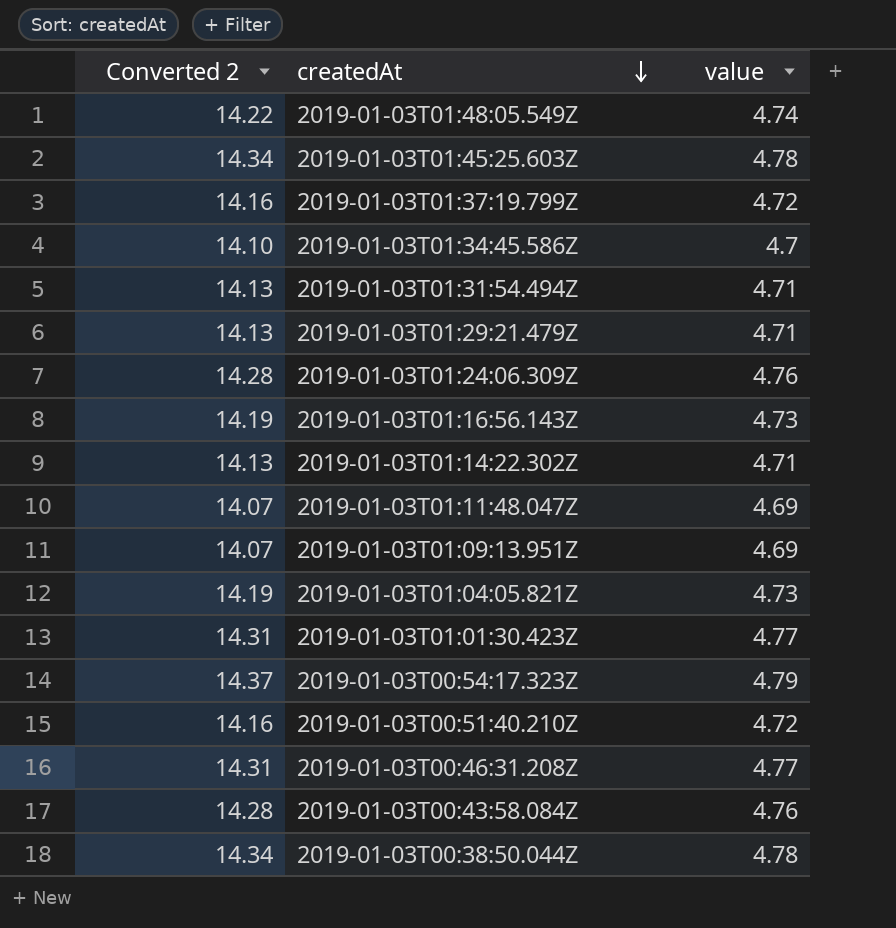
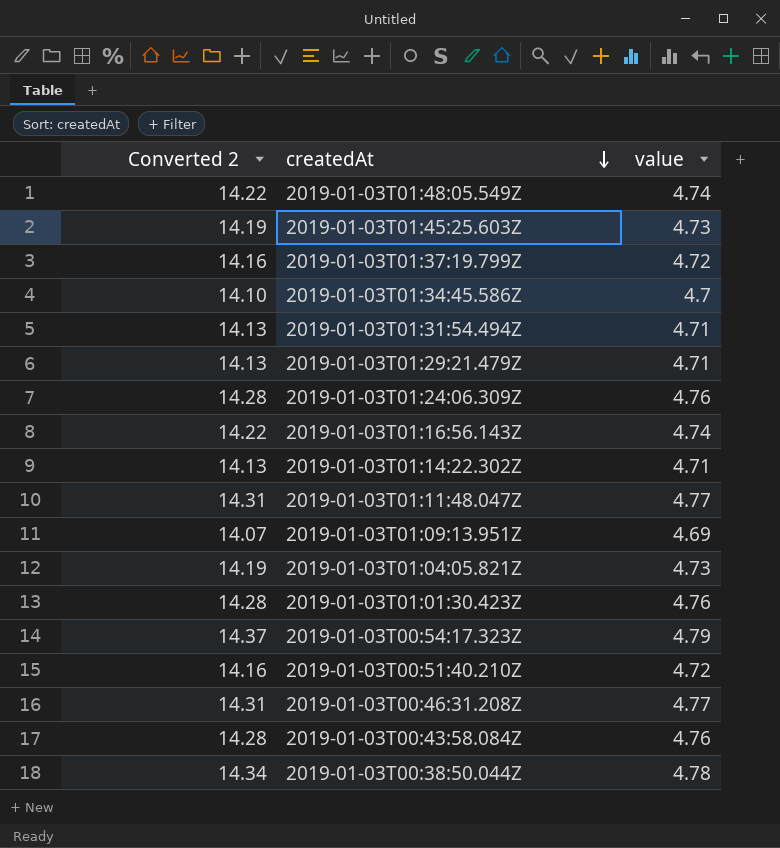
2019-01-03T01:45:25.603Z | Converted 2: 14.34 -> 14.19
2019-01-03T01:45:25.603Z | value: 4.78 -> 4.73
2019-01-03T01:16:56.143Z | Converted 2: 14.19 -> 14.22
2019-01-03T01:16:56.143Z | value: 4.73 -> 4.74
2019-01-03T01:11:48.047Z | Converted 2: 14.07 -> 14.31
2019-01-03T01:11:48.047Z | value: 4.69 -> 4.77
2019-01-03T01:01:30.423Z | Converted 2: 14.31 -> 14.28
2019-01-03T01:01:30.423Z | value: 4.77 -> 4.76

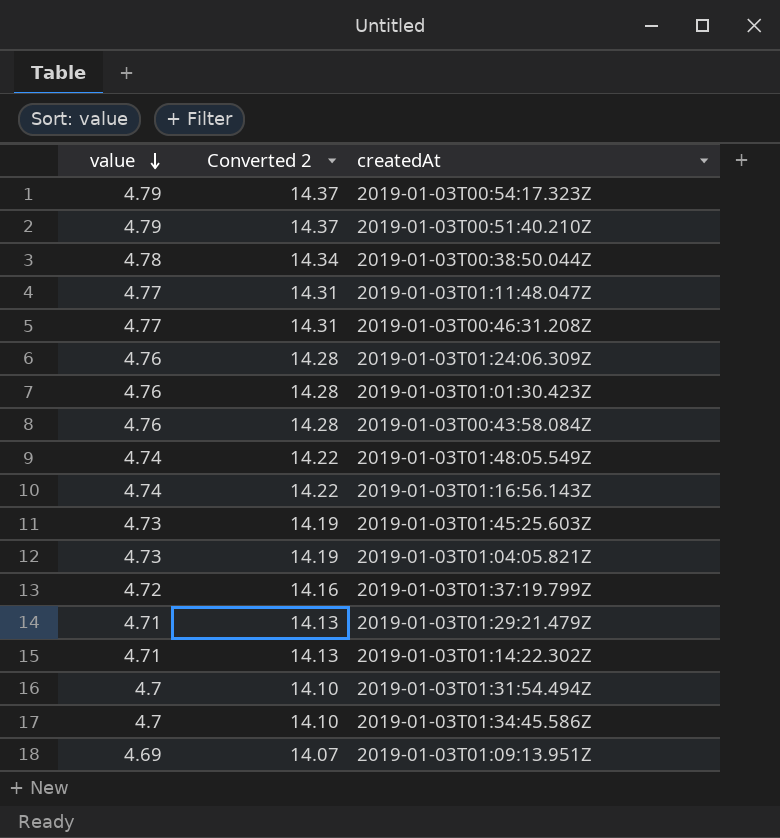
row order: createdAt descending -> value descending
column value | position: 3 -> 1
2019-01-03T00:51:40.210Z | value: 4.72 -> 4.79
2019-01-03T00:51:40.210Z | Converted 2: 14.16 -> 14.37
2019-01-03T01:31:54.494Z | value: 4.71 -> 4.7
2019-01-03T01:31:54.494Z | Converted 2: 14.13 -> 14.10

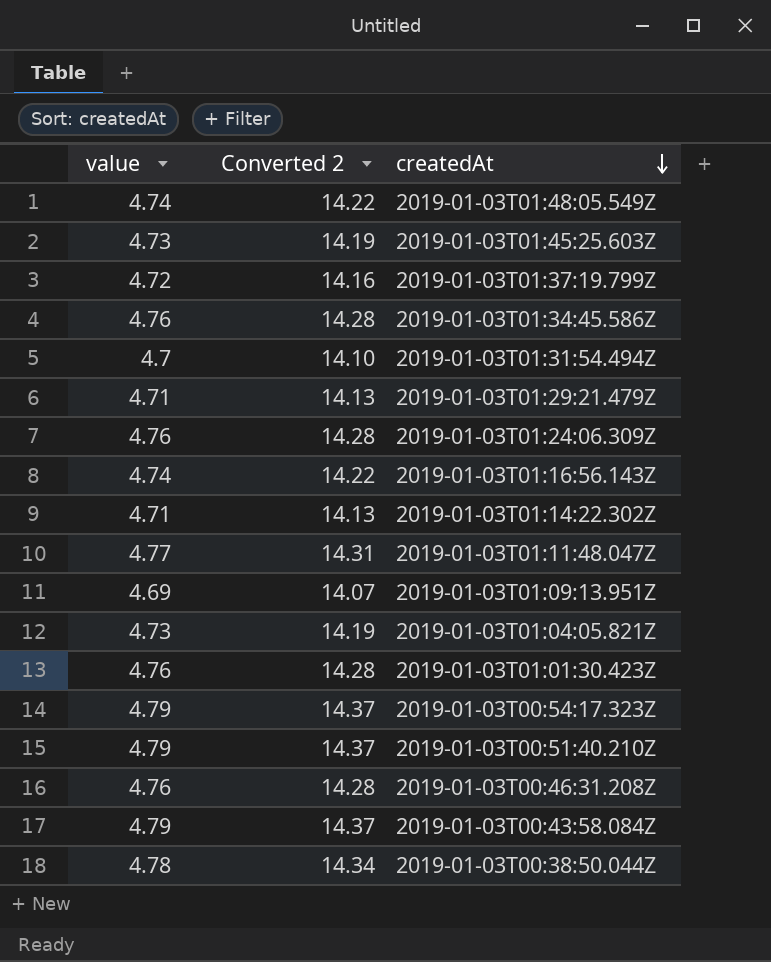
row order: value descending -> createdAt descending
2019-01-03T01:34:45.586Z | value: 4.7 -> 4.76
2019-01-03T01:34:45.586Z | Converted 2: 14.10 -> 14.28
2019-01-03T00:46:31.208Z | value: 4.77 -> 4.76
2019-01-03T00:46:31.208Z | Converted 2: 14.31 -> 14.28
2019-01-03T00:43:58.084Z | value: 4.76 -> 4.79
2019-01-03T00:43:58.084Z | Converted 2: 14.28 -> 14.37

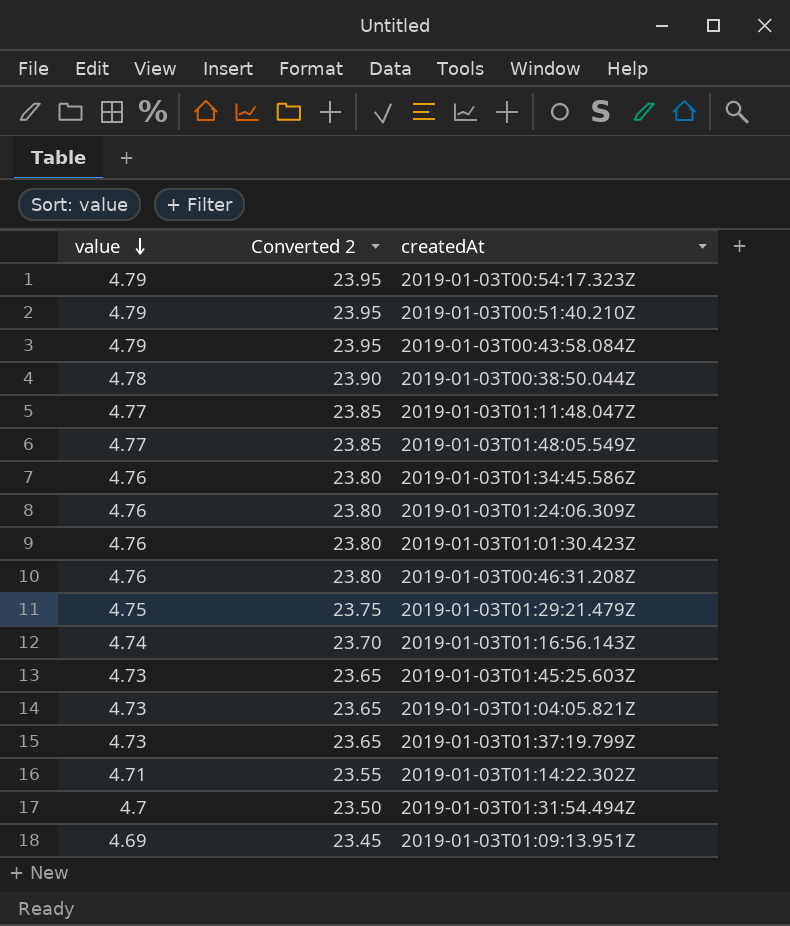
row order: createdAt descending -> value descending
column Converted 2 | formula: [value] * 3 -> [value] * 5
2019-01-03T01:48:05.549Z | value: 4.74 -> 4.77
2019-01-03T01:29:21.479Z | value: 4.71 -> 4.75
2019-01-03T01:37:19.799Z | value: 4.72 -> 4.73

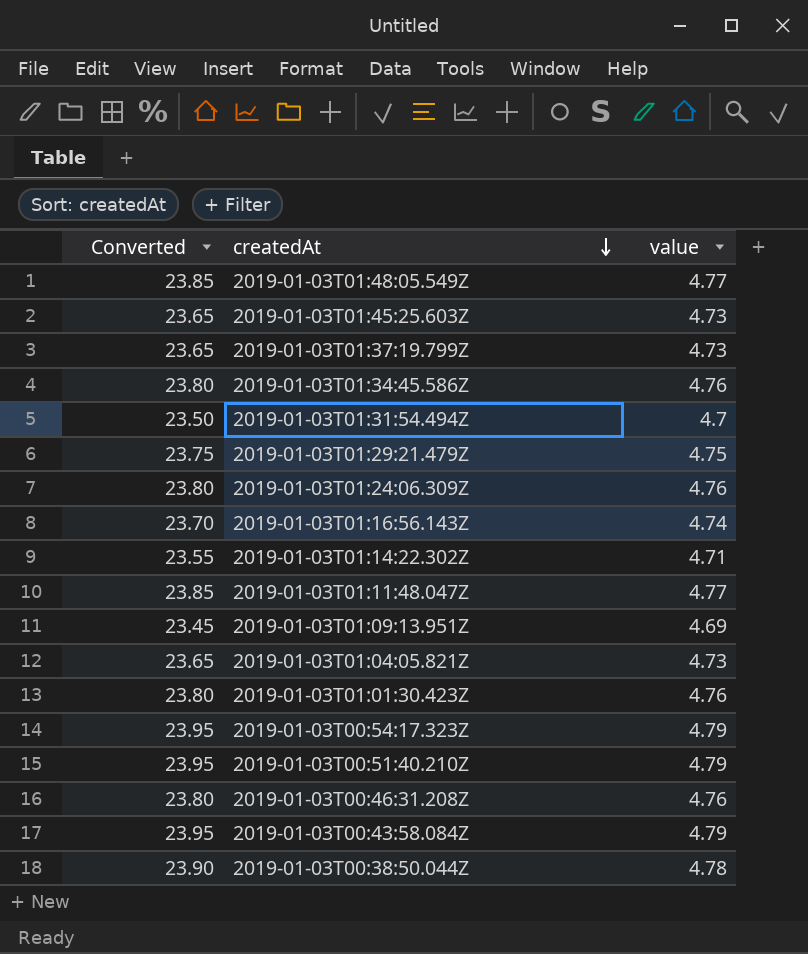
row order: value descending -> createdAt descending
column name: Converted 2 -> Converted
column value | position: 1 -> 3

